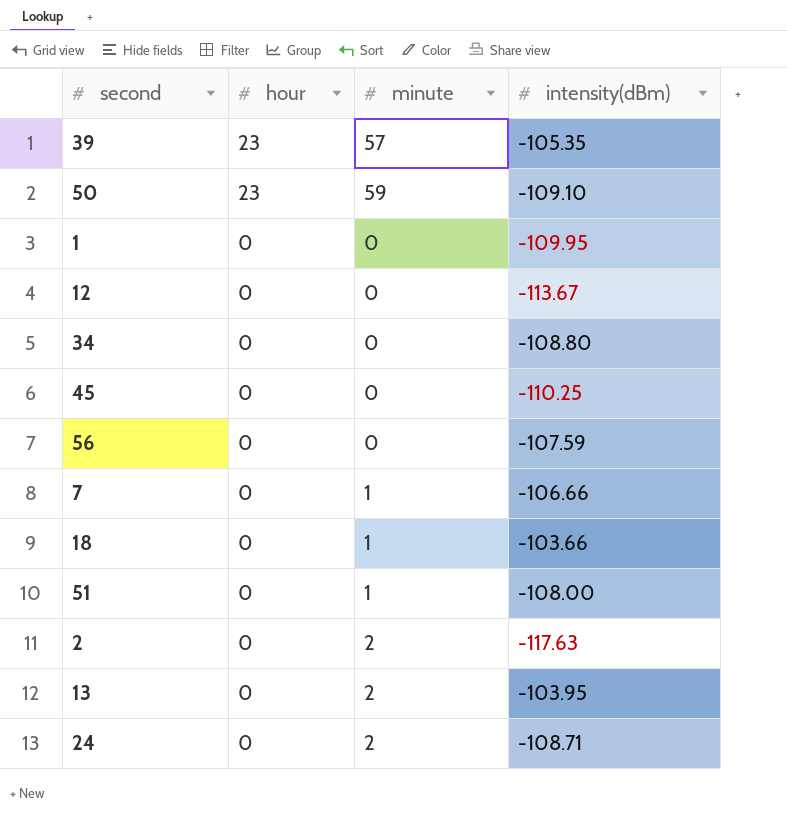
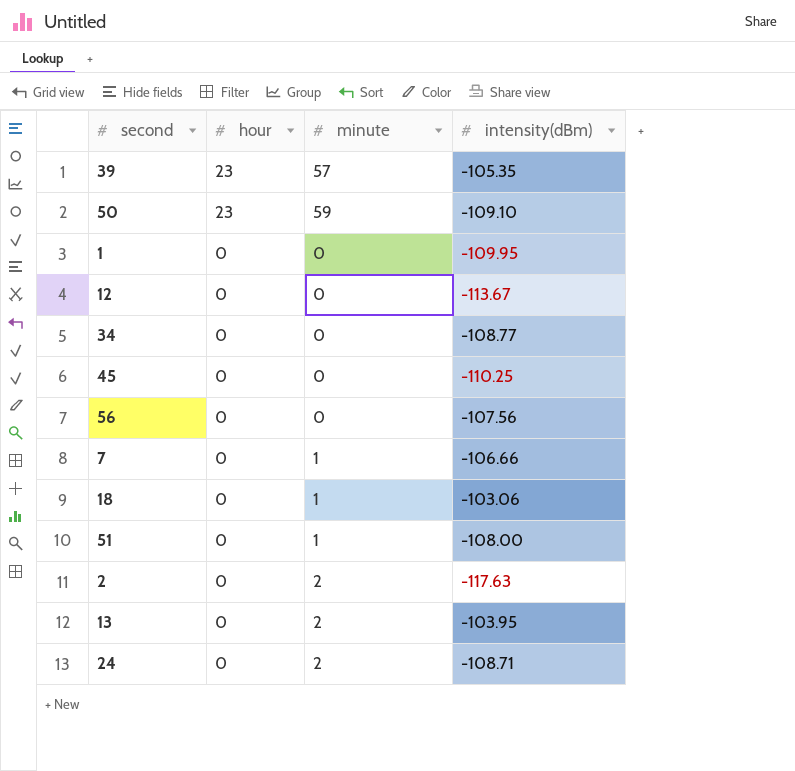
34 | intensity(dBm): -108.80 -> -108.77
56 | intensity(dBm): -107.59 -> -107.56
18 | intensity(dBm): -103.66 -> -103.06

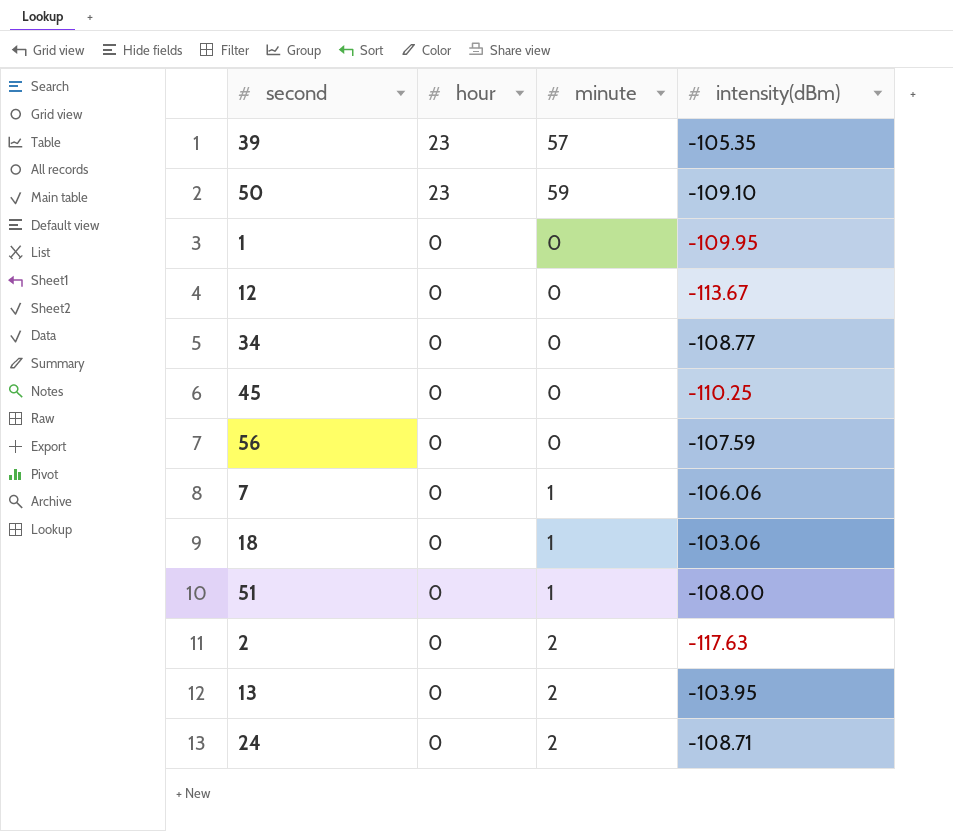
56 | intensity(dBm): -107.56 -> -107.59
7 | intensity(dBm): -106.66 -> -106.06

